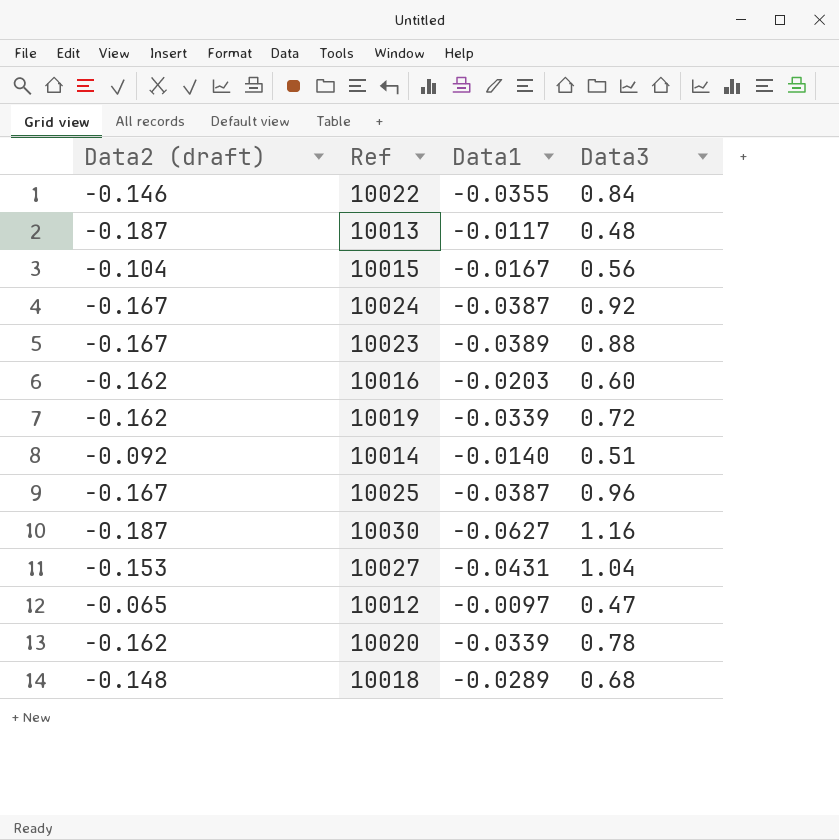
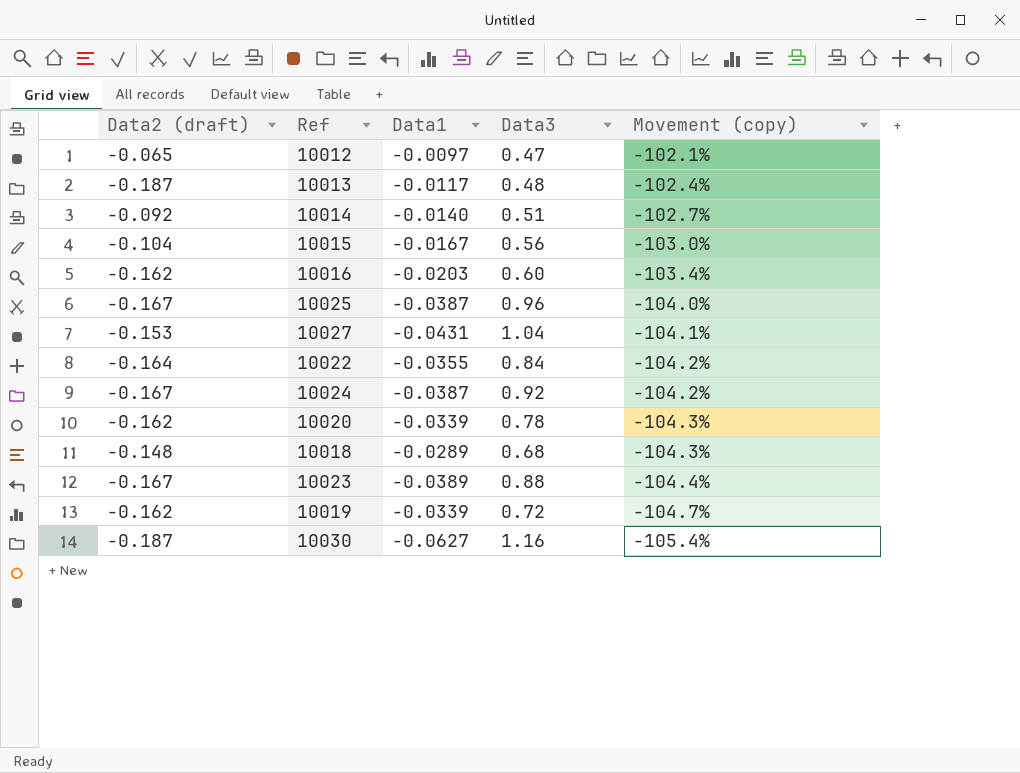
row order: none -> Movement (copy) descending
column Movement (copy) | formula: none -> ([Data1] - [Data3]) / [Data3]
10022 | Data2 (draft): -0.146 -> -0.164

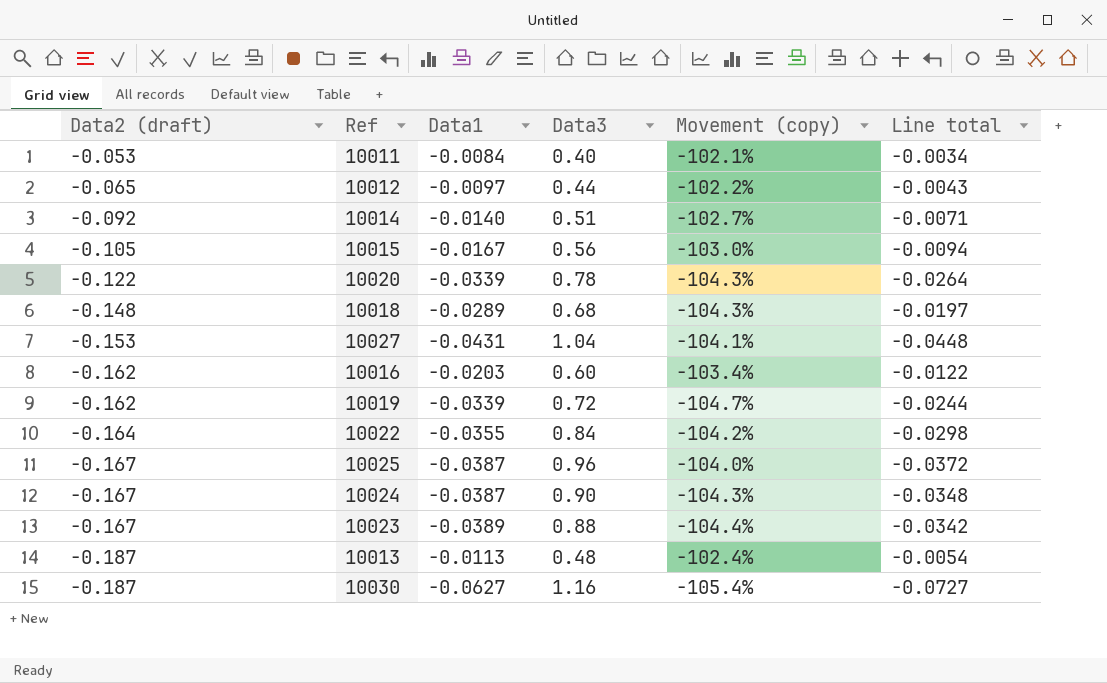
row order: Movement (copy) descending -> Data2 (draft) descending
column Line total | formula: none -> [Data1] * [Data3]
row 10011: none -> -0.053 | -0.0084 | 0.40 | -102.1% | -0.0034
10012 | Data3: 0.47 -> 0.44
10012 | Movement (copy): -102.1% -> -102.2%
10015 | Data2 (draft): -0.104 -> -0.105
10020 | Data2 (draft): -0.162 -> -0.122
10024 | Data3: 0.92 -> 0.90
10024 | Movement (copy): -104.2% -> -104.3%
10013 | Data1: -0.0117 -> -0.0113

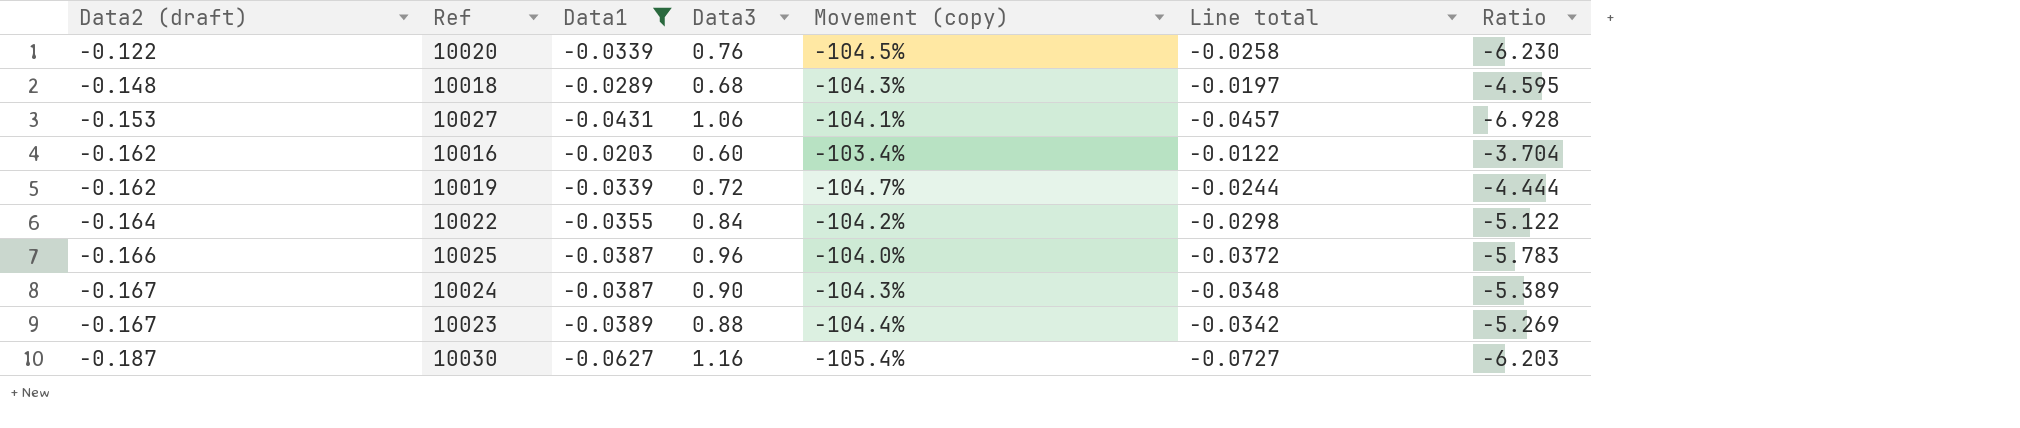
filter: none -> Data1 <= -0.0203
column Ratio | formula: none -> [Data3] / [Data2 (draft)]
10020 | Data3: 0.78 -> 0.76
10020 | Movement (copy): -104.3% -> -104.5%
10020 | Line total: -0.0264 -> -0.0258
10027 | Data3: 1.04 -> 1.06
10027 | Line total: -0.0448 -> -0.0457
10025 | Data2 (draft): -0.167 -> -0.166

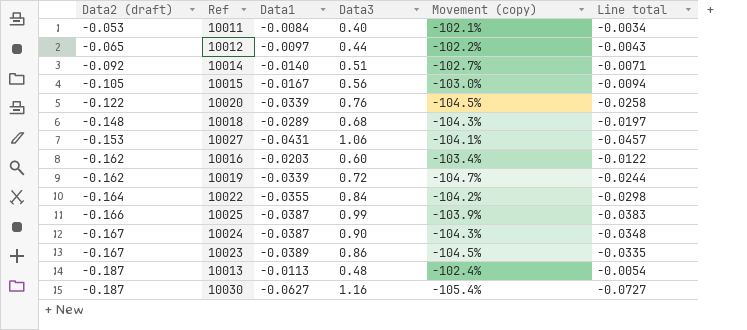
filter: Data1 <= -0.0203 -> none
column Ratio | formula: [Data3] / [Data2 (draft)] -> none
10025 | Data3: 0.96 -> 0.99
10025 | Movement (copy): -104.0% -> -103.9%
10025 | Line total: -0.0372 -> -0.0383
10023 | Data3: 0.88 -> 0.86
10023 | Movement (copy): -104.4% -> -104.5%
10023 | Line total: -0.0342 -> -0.0335

